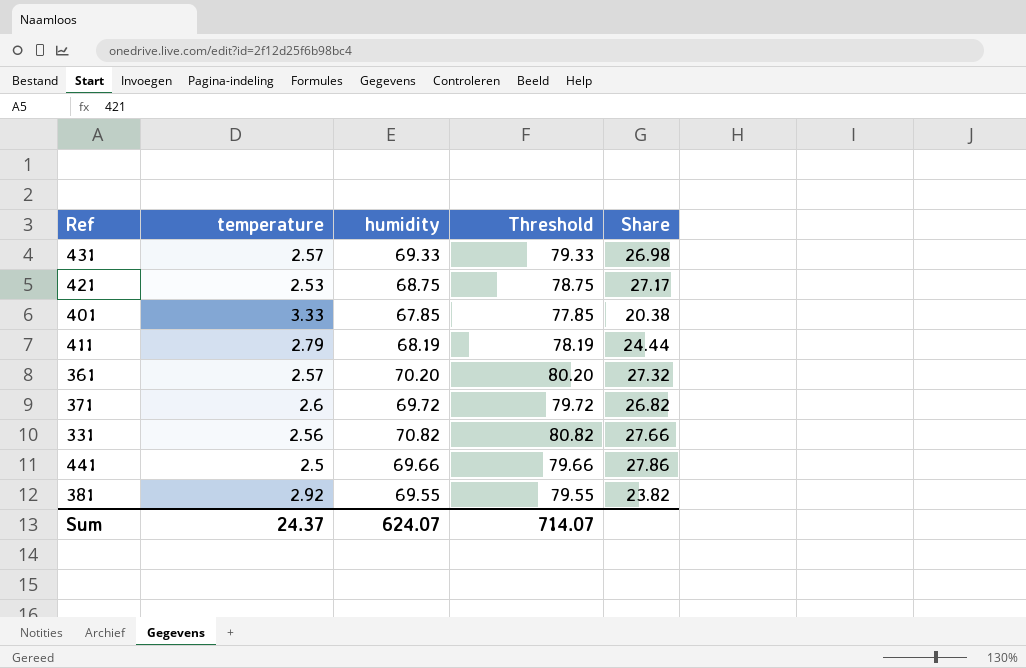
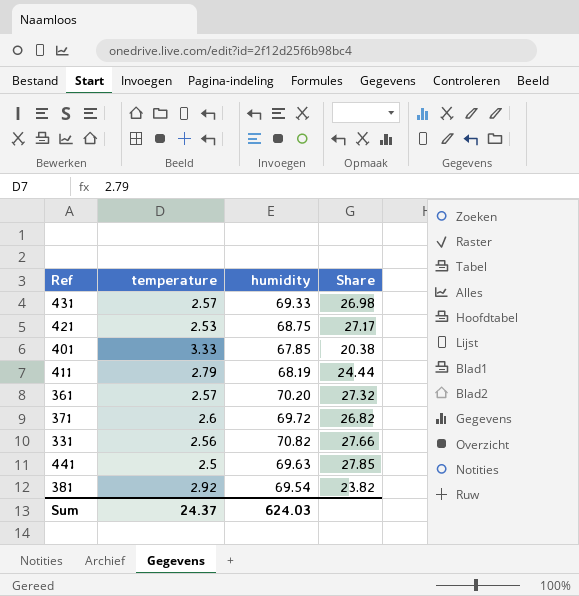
column Threshold | formula: [humidity] + 10 -> none
441 | humidity: 69.66 -> 69.63
441 | Share: 27.86 -> 27.85
381 | humidity: 69.55 -> 69.54
Sum | humidity: 624.07 -> 624.03

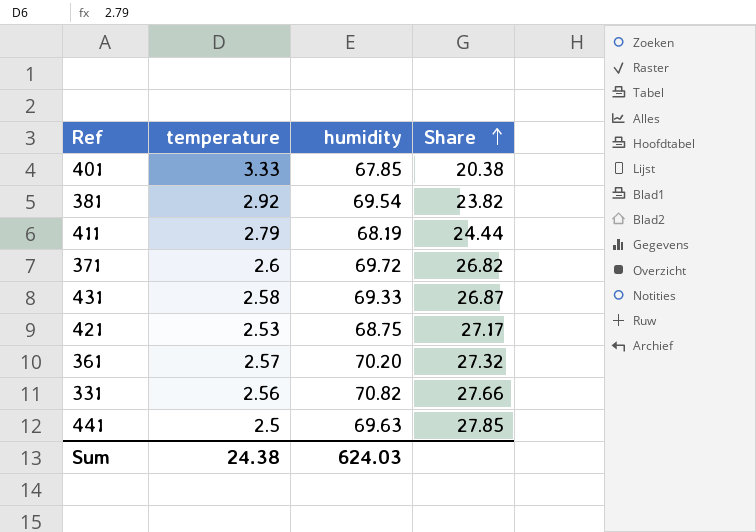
row order: none -> Share ascending
431 | temperature: 2.57 -> 2.58
431 | Share: 26.98 -> 26.87
Sum | temperature: 24.37 -> 24.38

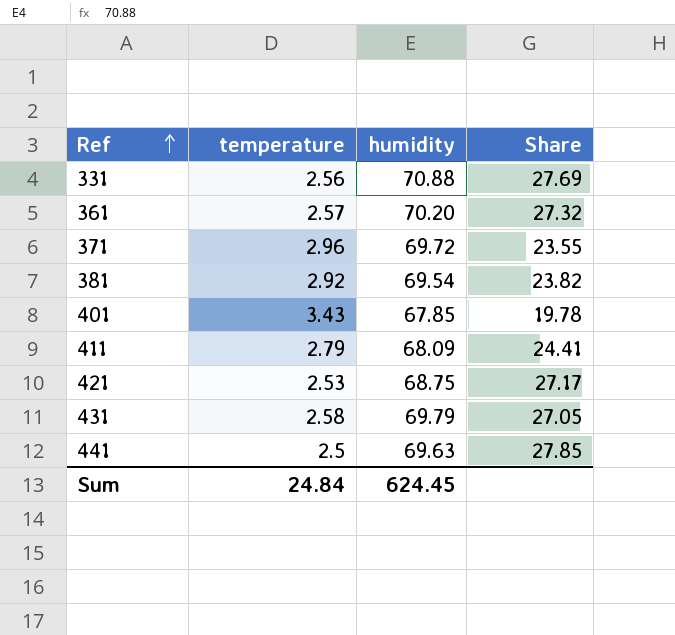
row order: Share ascending -> Ref ascending
331 | humidity: 70.82 -> 70.88
331 | Share: 27.66 -> 27.69
371 | temperature: 2.6 -> 2.96
371 | Share: 26.82 -> 23.55
401 | temperature: 3.33 -> 3.43
401 | Share: 20.38 -> 19.78
411 | humidity: 68.19 -> 68.09
411 | Share: 24.44 -> 24.41
431 | humidity: 69.33 -> 69.79
431 | Share: 26.87 -> 27.05
Sum | temperature: 24.38 -> 24.84
Sum | humidity: 624.03 -> 624.45

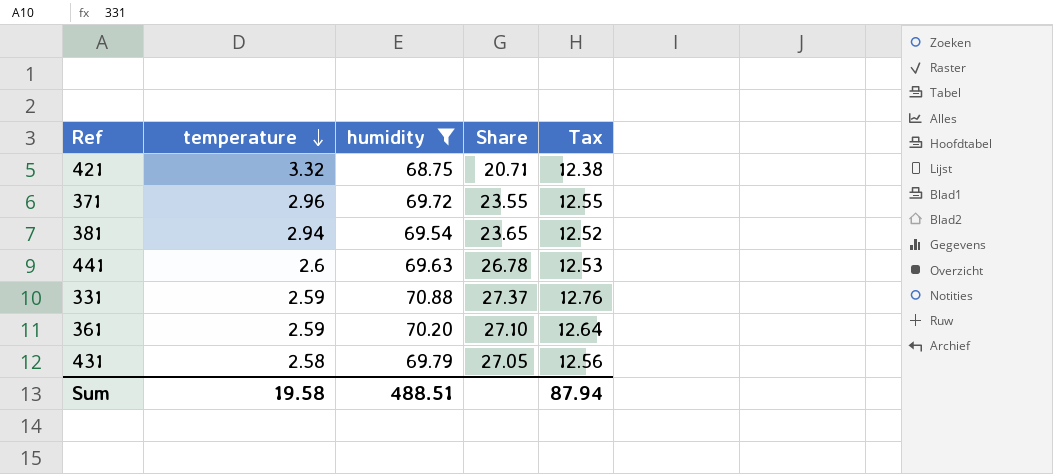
filter: none -> humidity >= 68.75
row order: Ref ascending -> temperature descending
column Tax | formula: none -> [humidity] * 0.18
421 | temperature: 2.53 -> 3.32
421 | Share: 27.17 -> 20.71
381 | temperature: 2.92 -> 2.94
381 | Share: 23.82 -> 23.65
441 | temperature: 2.5 -> 2.6
441 | Share: 27.85 -> 26.78
331 | temperature: 2.56 -> 2.59
331 | Share: 27.69 -> 27.37
361 | temperature: 2.57 -> 2.59
361 | Share: 27.32 -> 27.10
Sum | temperature: 24.84 -> 19.58
Sum | humidity: 624.45 -> 488.51

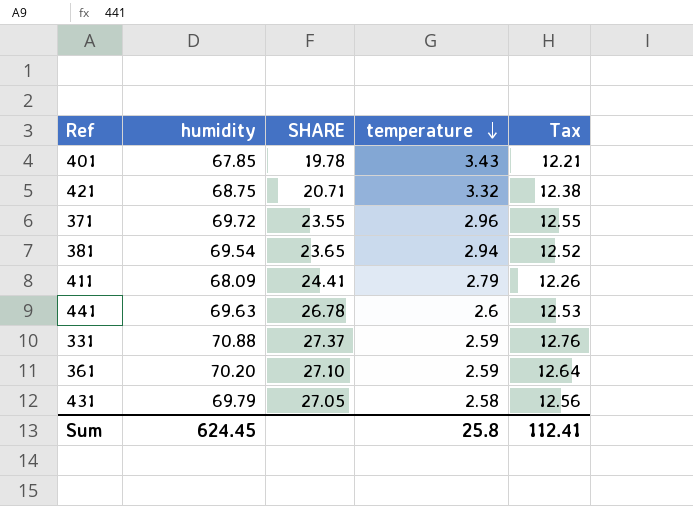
filter: humidity >= 68.75 -> none
column name: Share -> SHARE
column temperature | position: 2 -> 4
Sum | humidity: 488.51 -> 624.45
Sum | temperature: 19.58 -> 25.8
Sum | Tax: 87.94 -> 112.41

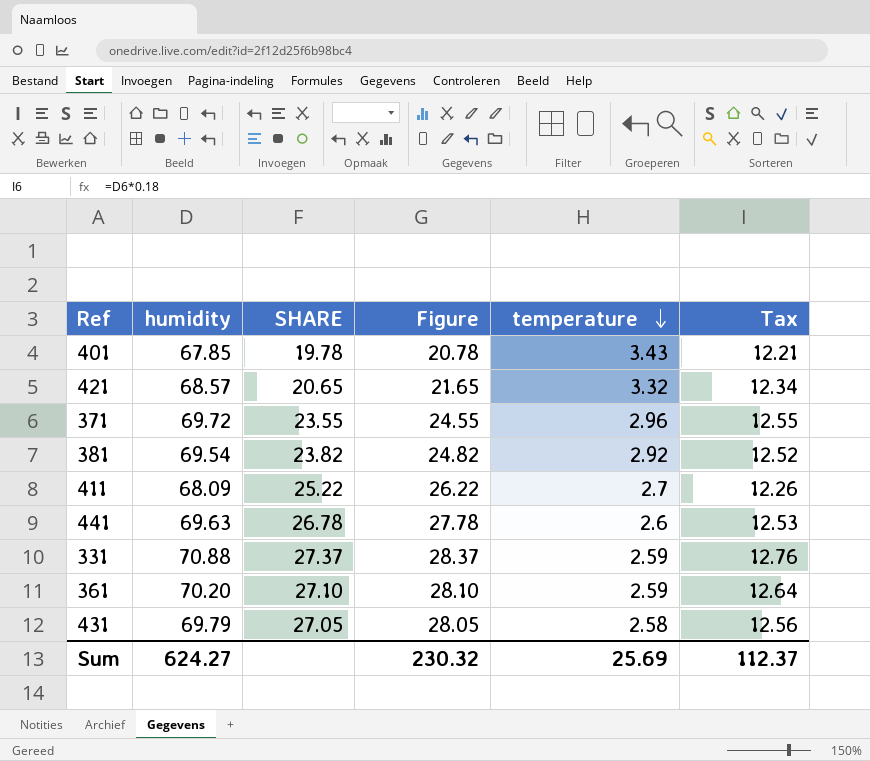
column Figure | formula: none -> [SHARE] + 1
421 | humidity: 68.75 -> 68.57
421 | SHARE: 20.71 -> 20.65
421 | Tax: 12.38 -> 12.34
381 | SHARE: 23.65 -> 23.82
381 | temperature: 2.94 -> 2.92
411 | SHARE: 24.41 -> 25.22
411 | temperature: 2.79 -> 2.7
Sum | humidity: 624.45 -> 624.27
Sum | temperature: 25.8 -> 25.69
Sum | Tax: 112.41 -> 112.37

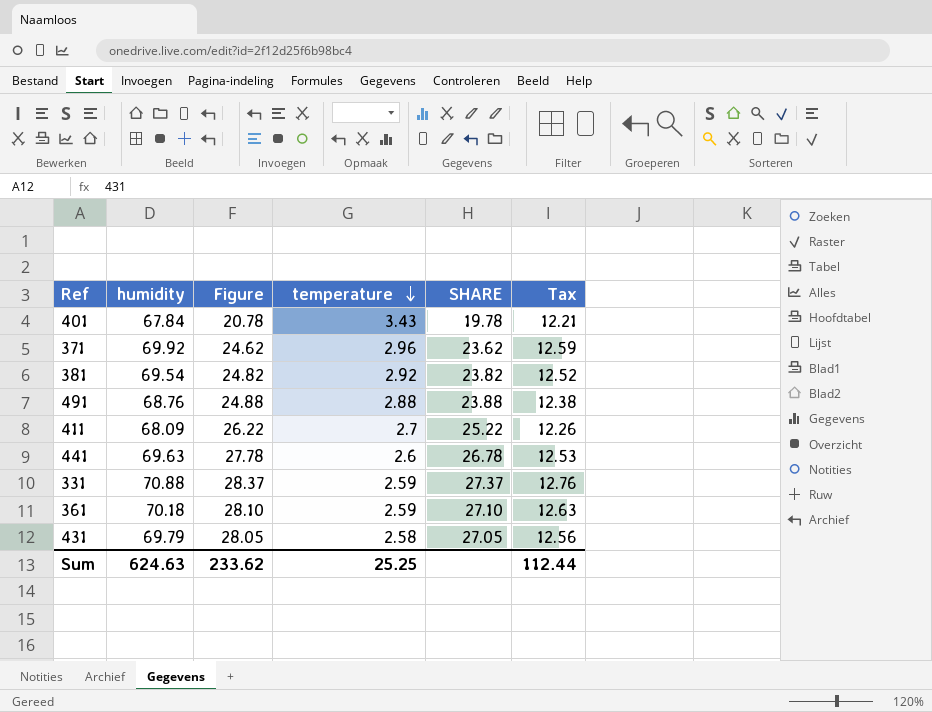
column SHARE | position: 3 -> 5
row 421: 68.57 | 20.65 | 21.65 | 3.32 | 12.34 -> none
401 | humidity: 67.85 -> 67.84
371 | humidity: 69.72 -> 69.92
371 | Figure: 24.55 -> 24.62
371 | SHARE: 23.55 -> 23.62
371 | Tax: 12.55 -> 12.59
row 491: none -> 68.76 | 24.88 | 2.88 | 23.88 | 12.38
361 | humidity: 70.20 -> 70.18
361 | Tax: 12.64 -> 12.63
Sum | humidity: 624.27 -> 624.63
Sum | Figure: 230.32 -> 233.62
Sum | temperature: 25.69 -> 25.25
Sum | Tax: 112.37 -> 112.44

